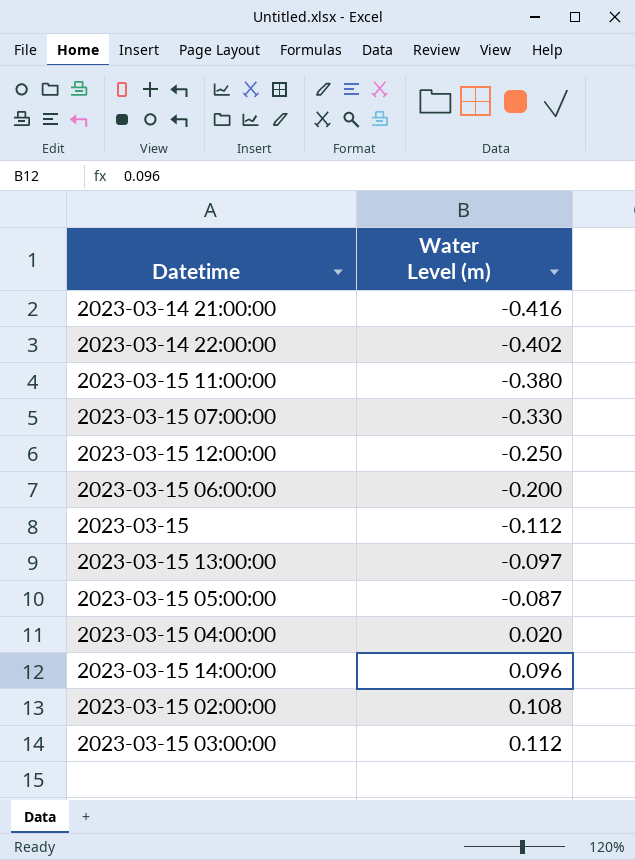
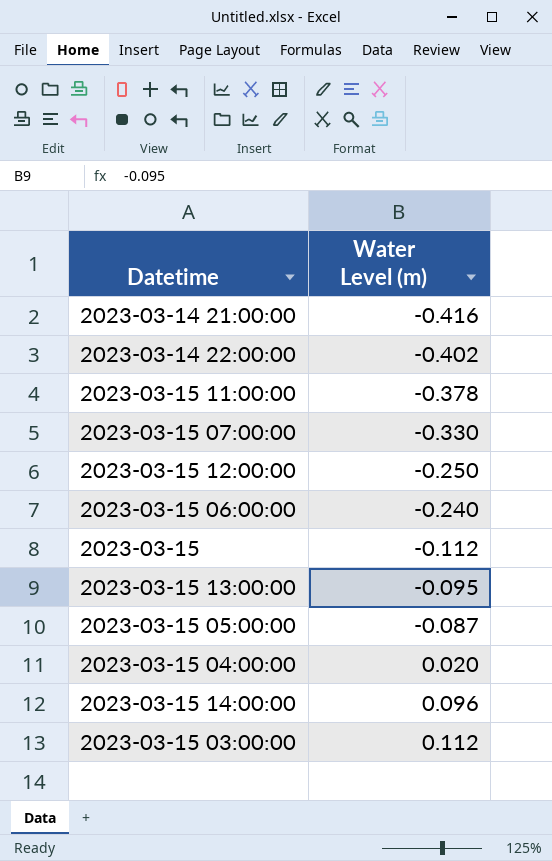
row 2023-03-15 02:00:00: 0.108 -> none
2023-03-15 11:00:00 | Water Level (m): -0.380 -> -0.378
2023-03-15 06:00:00 | Water Level (m): -0.200 -> -0.240
2023-03-15 13:00:00 | Water Level (m): -0.097 -> -0.095

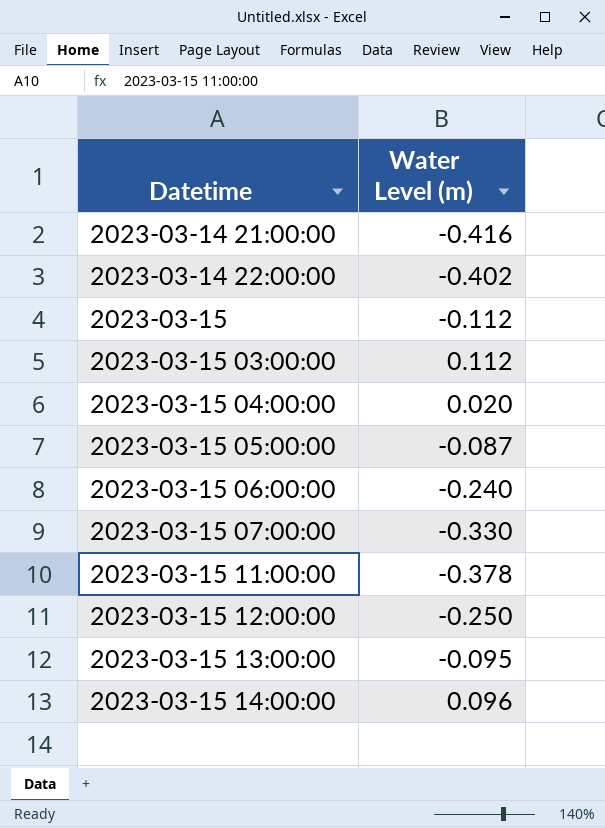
row order: Water Level (m) ascending -> Datetime ascending

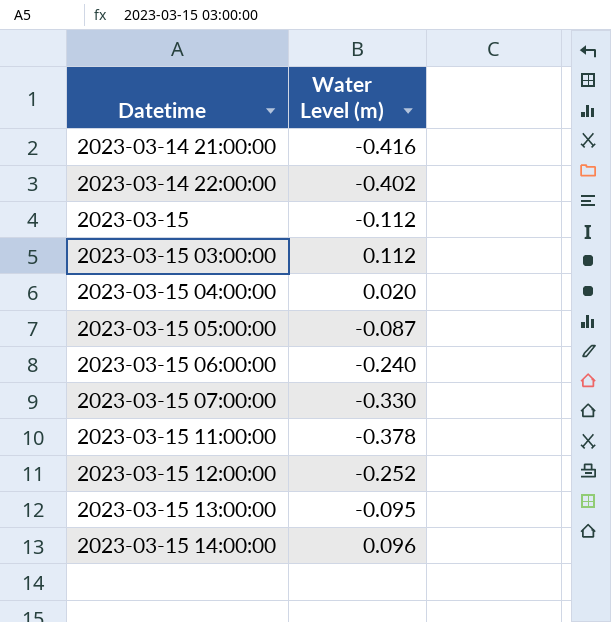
2023-03-15 12:00:00 | Water Level (m): -0.250 -> -0.252

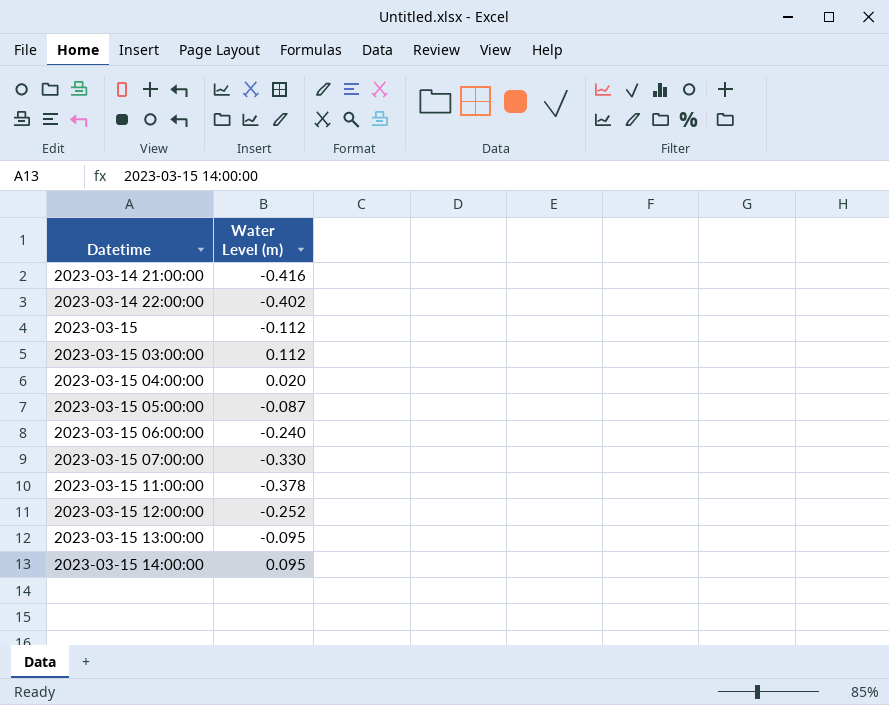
2023-03-15 14:00:00 | Water Level (m): 0.096 -> 0.095

